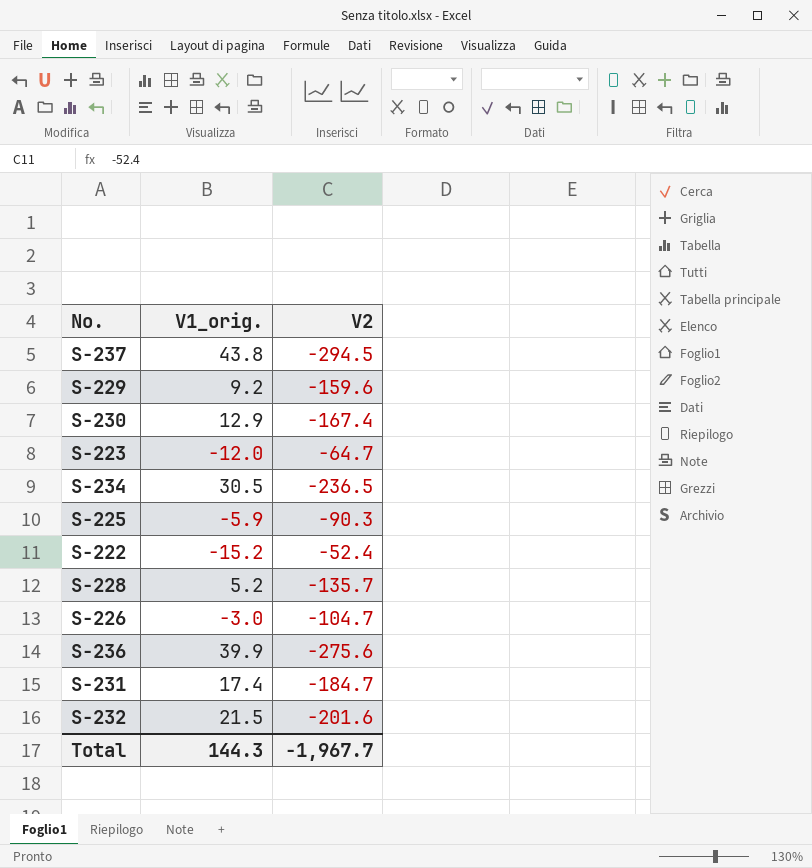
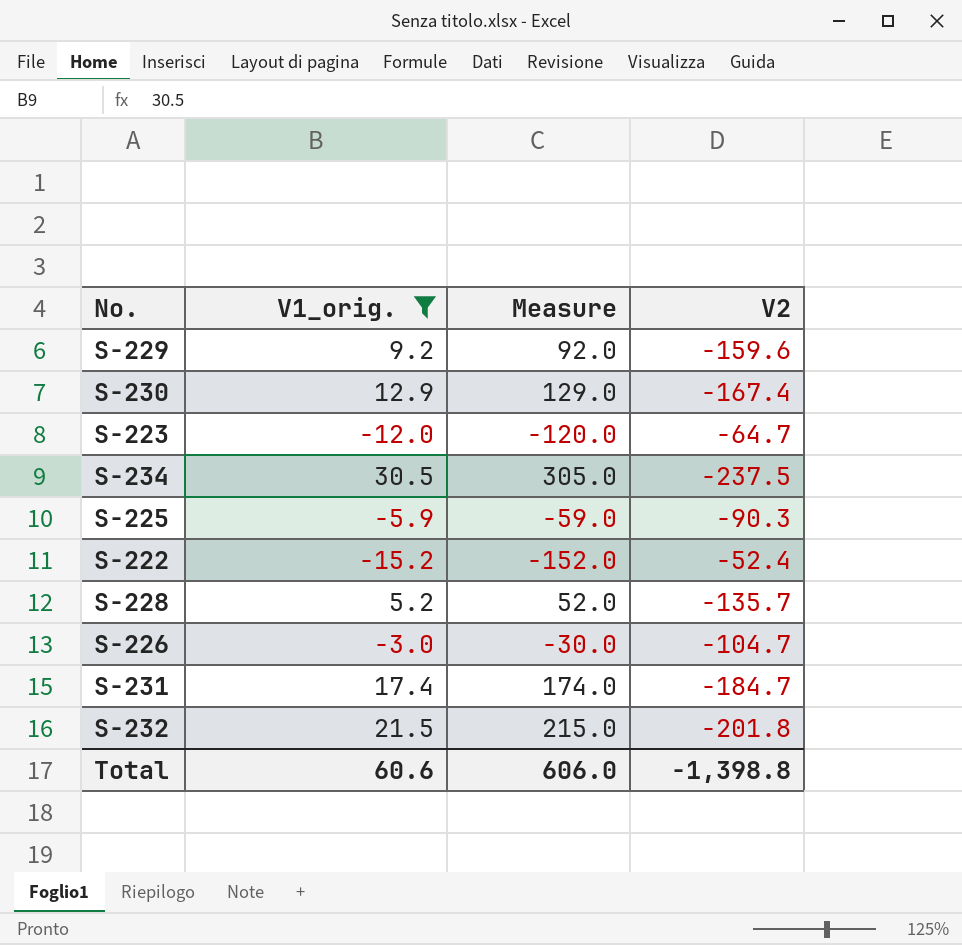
filter: none -> V1_orig. <= 30.5
column Measure | formula: none -> [V1_orig.] * 10
S-234 | V2: -236.5 -> -237.5
S-232 | V2: -201.6 -> -201.8
Total | V1_orig.: 144.3 -> 60.6
Total | V2: -1,967.7 -> -1,398.8

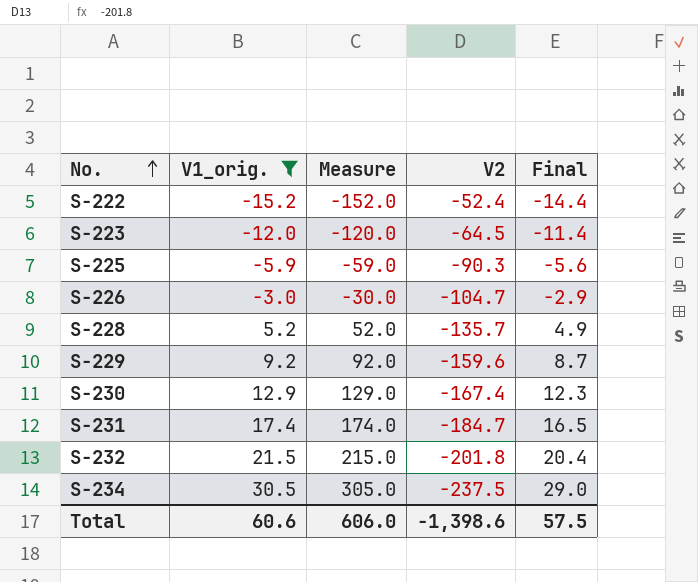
row order: none -> No. ascending
column Final | formula: none -> [V1_orig.] * 0.95
S-223 | V2: -64.7 -> -64.5
Total | V2: -1,398.8 -> -1,398.6

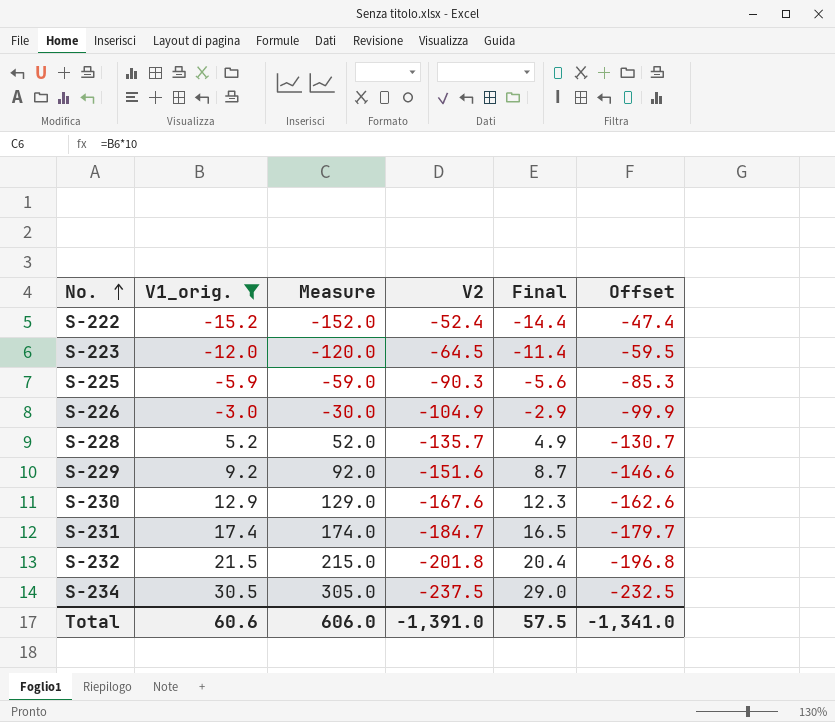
column Offset | formula: none -> [V2] + 5
S-226 | V2: -104.7 -> -104.9
S-229 | V2: -159.6 -> -151.6
S-230 | V2: -167.4 -> -167.6
Total | V2: -1,398.6 -> -1,391.0

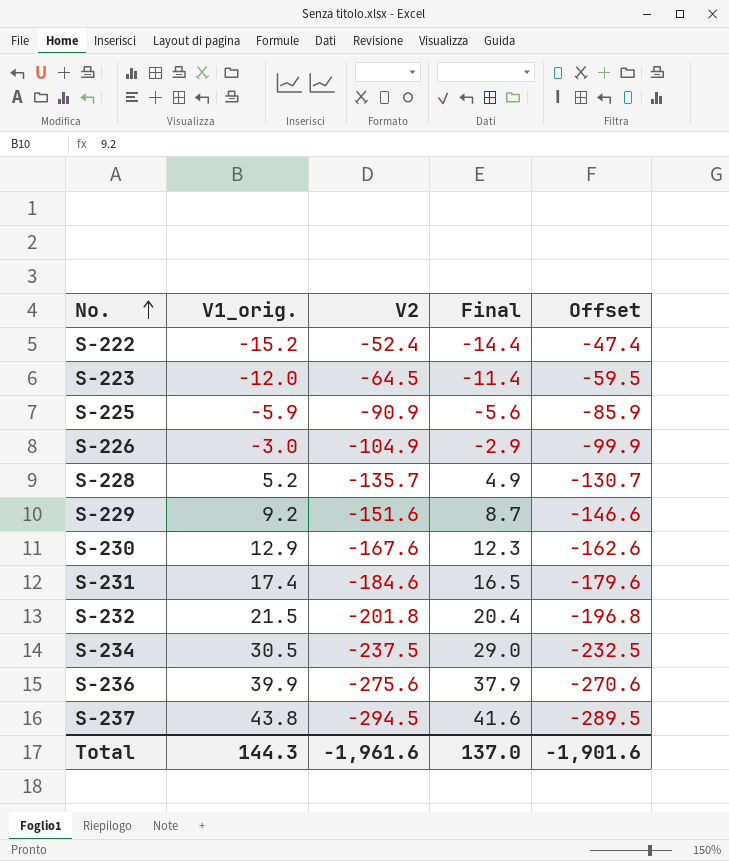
filter: V1_orig. <= 30.5 -> none
column Measure | formula: [V1_orig.] * 10 -> none
S-225 | V2: -90.3 -> -90.9
S-225 | Offset: -85.3 -> -85.9
S-231 | V2: -184.7 -> -184.6
S-231 | Offset: -179.7 -> -179.6
Total | V1_orig.: 60.6 -> 144.3
Total | V2: -1,391.0 -> -1,961.6
Total | Final: 57.5 -> 137.0
Total | Offset: -1,341.0 -> -1,901.6

